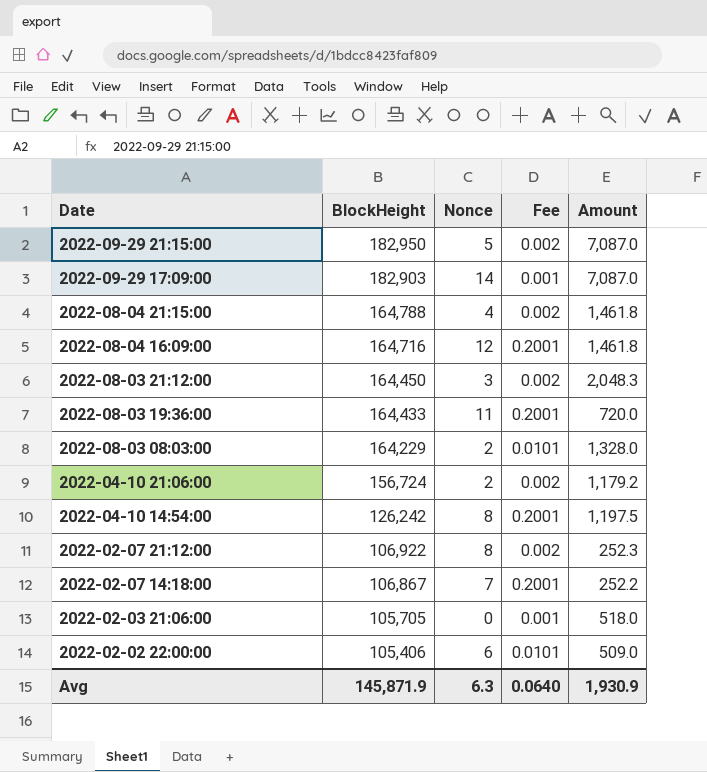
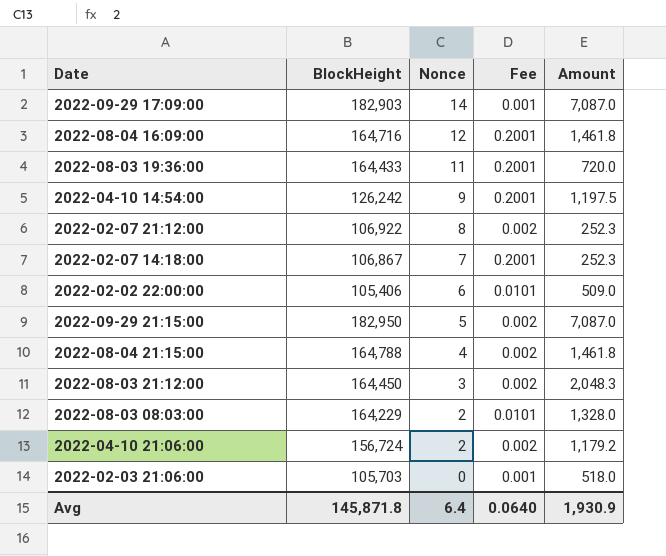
row order: Date descending -> Nonce descending
2022-04-10 14:54:00 | Nonce: 8 -> 9
2022-02-07 14:18:00 | Amount: 252.2 -> 252.3
2022-02-03 21:06:00 | BlockHeight: 105,705 -> 105,703
Avg | BlockHeight: 145,871.9 -> 145,871.8
Avg | Nonce: 6.3 -> 6.4

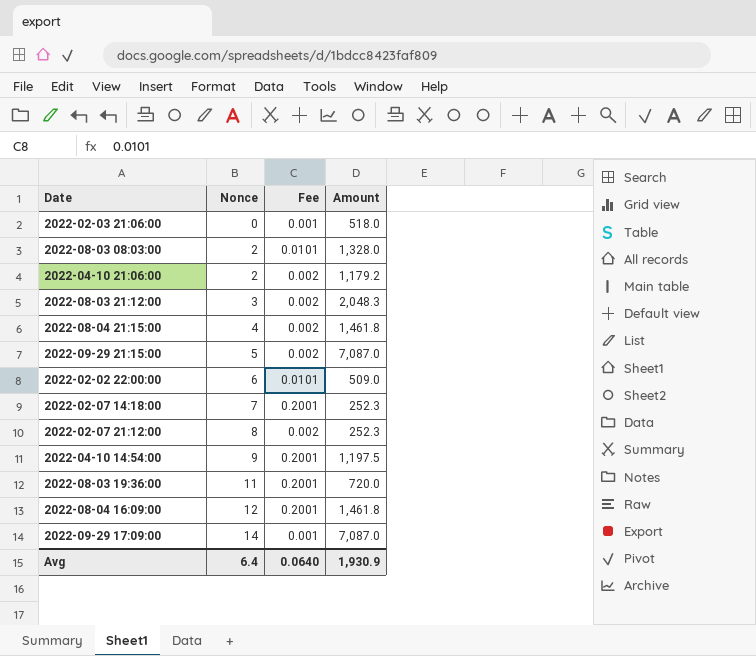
row order: Nonce descending -> Nonce ascending
column BlockHeight | position: 2 -> none

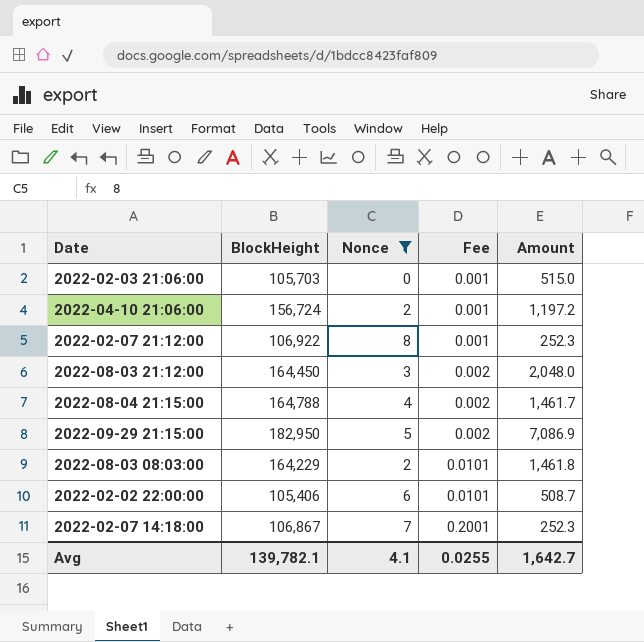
filter: none -> Nonce <= 8
row order: Nonce ascending -> Fee ascending
column BlockHeight | position: none -> 2
2022-02-03 21:06:00 | Amount: 518.0 -> 515.0
2022-04-10 21:06:00 | Fee: 0.002 -> 0.001
2022-04-10 21:06:00 | Amount: 1,179.2 -> 1,197.2
2022-02-07 21:12:00 | Fee: 0.002 -> 0.001
2022-08-03 21:12:00 | Amount: 2,048.3 -> 2,048.0
2022-08-04 21:15:00 | Amount: 1,461.8 -> 1,461.7
2022-09-29 21:15:00 | Amount: 7,087.0 -> 7,086.9
2022-08-03 08:03:00 | Amount: 1,328.0 -> 1,461.8
2022-02-02 22:00:00 | Amount: 509.0 -> 508.7
Avg | Nonce: 6.4 -> 4.1
Avg | Fee: 0.0640 -> 0.0255
Avg | Amount: 1,930.9 -> 1,642.7

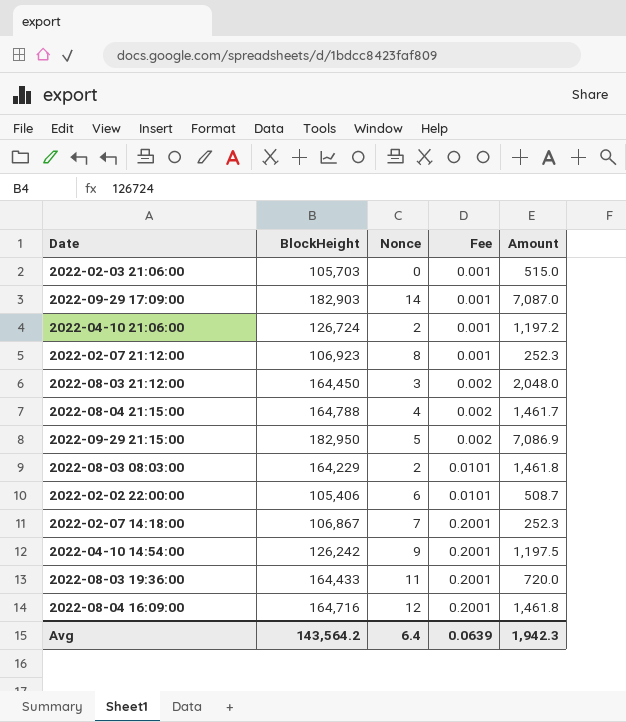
filter: Nonce <= 8 -> none
2022-04-10 21:06:00 | BlockHeight: 156,724 -> 126,724
2022-02-07 21:12:00 | BlockHeight: 106,922 -> 106,923
Avg | BlockHeight: 139,782.1 -> 143,564.2
Avg | Nonce: 4.1 -> 6.4
Avg | Fee: 0.0255 -> 0.0639
Avg | Amount: 1,642.7 -> 1,942.3

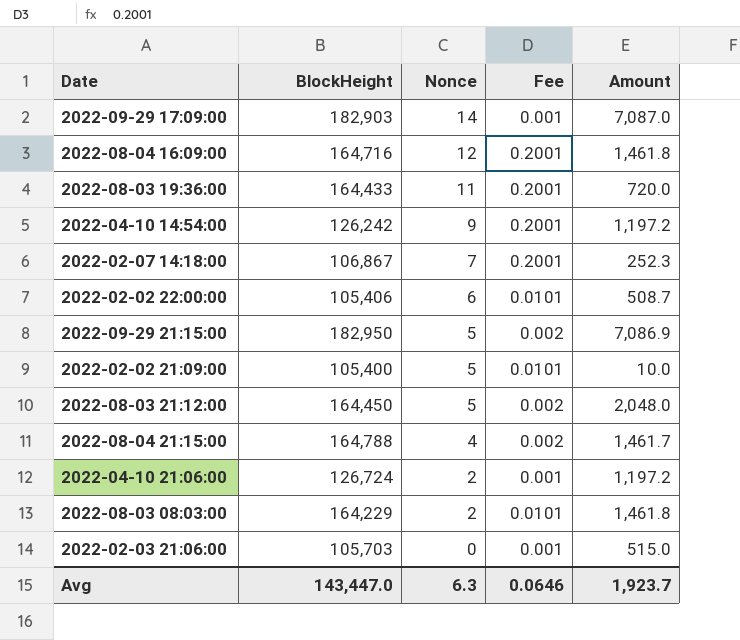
row order: Fee ascending -> Nonce descending
row 2022-02-07 21:12:00: 106,923 | 8 | 0.001 | 252.3 -> none
2022-04-10 14:54:00 | Amount: 1,197.5 -> 1,197.2
row 2022-02-02 21:09:00: none -> 105,400 | 5 | 0.0101 | 10.0
2022-08-03 21:12:00 | Nonce: 3 -> 5
Avg | BlockHeight: 143,564.2 -> 143,447.0
Avg | Nonce: 6.4 -> 6.3
Avg | Fee: 0.0639 -> 0.0646
Avg | Amount: 1,942.3 -> 1,923.7

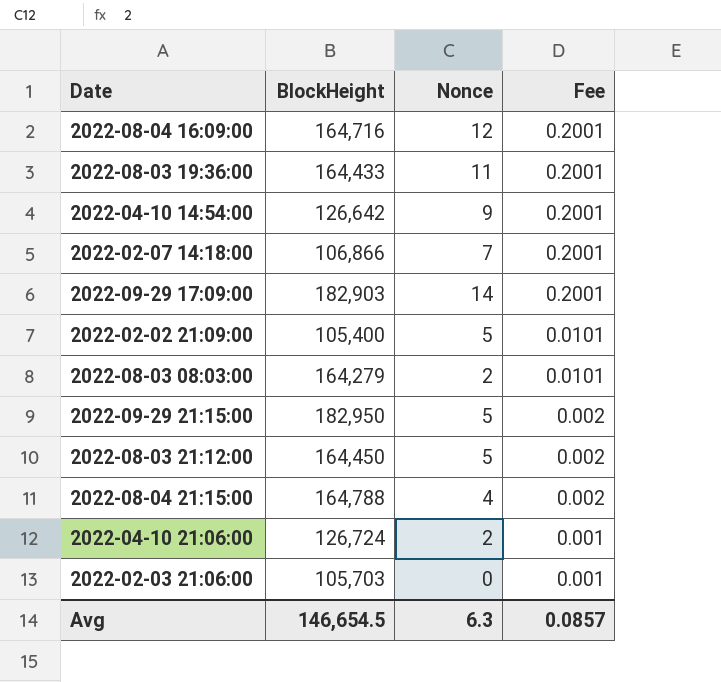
row order: Nonce descending -> Fee descending
column Amount | position: 5 -> none
row 2022-02-02 22:00:00: 105,406 | 6 | 0.0101 | 508.7 -> none
2022-04-10 14:54:00 | BlockHeight: 126,242 -> 126,642
2022-02-07 14:18:00 | BlockHeight: 106,867 -> 106,866
2022-09-29 17:09:00 | Fee: 0.001 -> 0.2001
2022-08-03 08:03:00 | BlockHeight: 164,229 -> 164,279
Avg | BlockHeight: 143,447.0 -> 146,654.5
Avg | Fee: 0.0646 -> 0.0857

